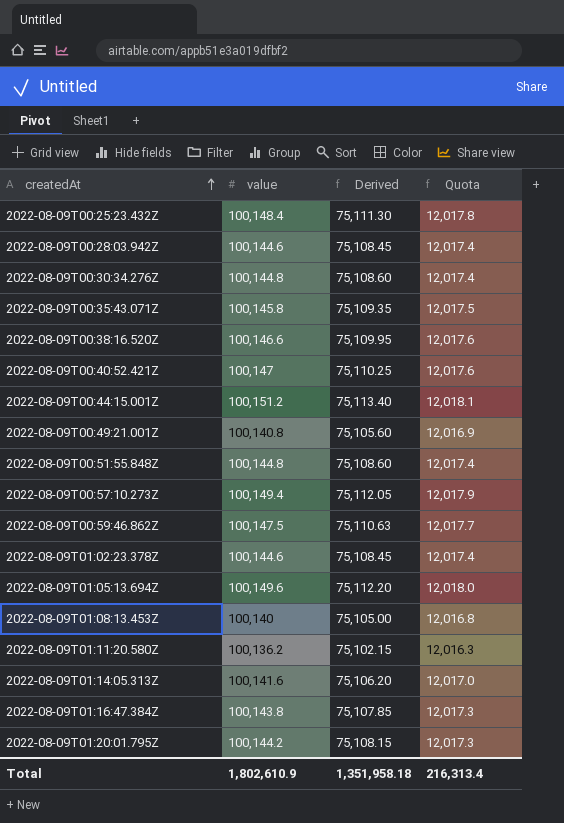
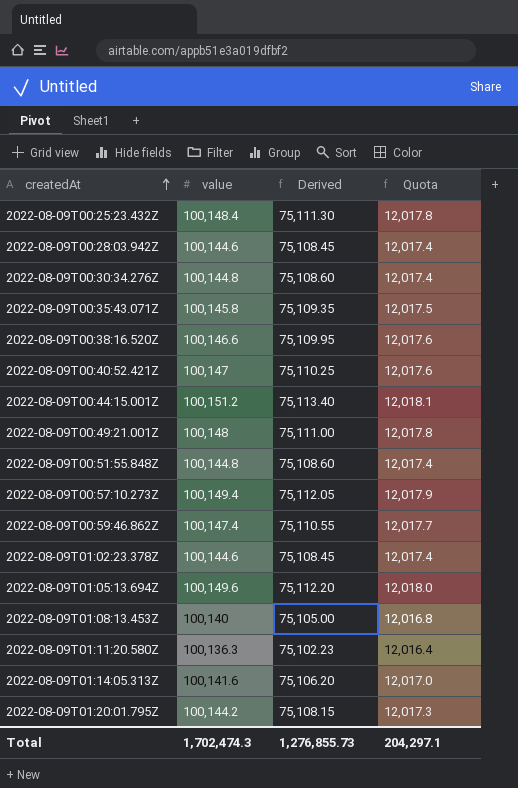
row 2022-08-09T01:16:47.384Z: 100,143.8 | 75,107.85 | 12,017.3 -> none
2022-08-09T00:49:21.001Z | value: 100,140.8 -> 100,148
2022-08-09T00:49:21.001Z | Derived: 75,105.60 -> 75,111.00
2022-08-09T00:49:21.001Z | Quota: 12,016.9 -> 12,017.8
2022-08-09T00:59:46.862Z | value: 100,147.5 -> 100,147.4
2022-08-09T00:59:46.862Z | Derived: 75,110.63 -> 75,110.55
2022-08-09T01:11:20.580Z | value: 100,136.2 -> 100,136.3
2022-08-09T01:11:20.580Z | Derived: 75,102.15 -> 75,102.23
2022-08-09T01:11:20.580Z | Quota: 12,016.3 -> 12,016.4
Total | value: 1,802,610.9 -> 1,702,474.3
Total | Derived: 1,351,958.18 -> 1,276,855.73
Total | Quota: 216,313.4 -> 204,297.1

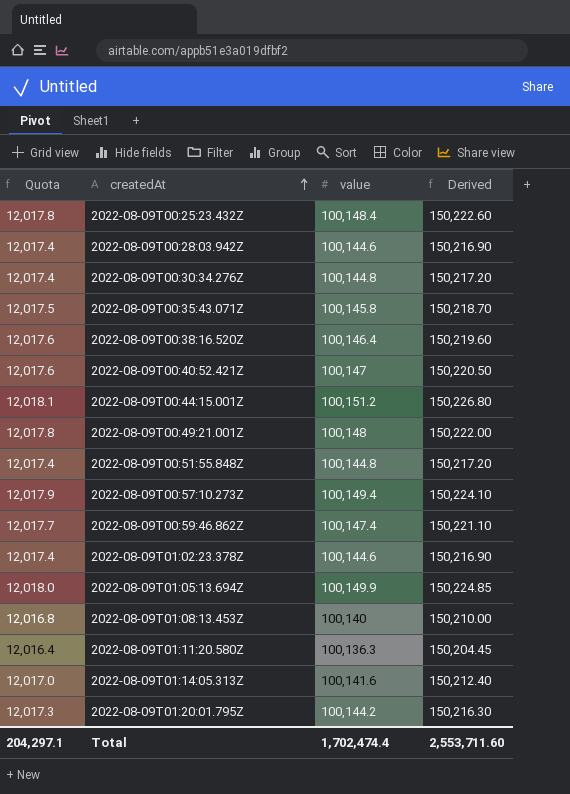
column Quota | position: 4 -> 1
column Derived | formula: [value] * 0.75 -> [value] * 1.5
2022-08-09T00:38:16.520Z | value: 100,146.6 -> 100,146.4
2022-08-09T01:05:13.694Z | value: 100,149.6 -> 100,149.9
Total | value: 1,702,474.3 -> 1,702,474.4
Total | Derived: 1,276,855.73 -> 2,553,711.60

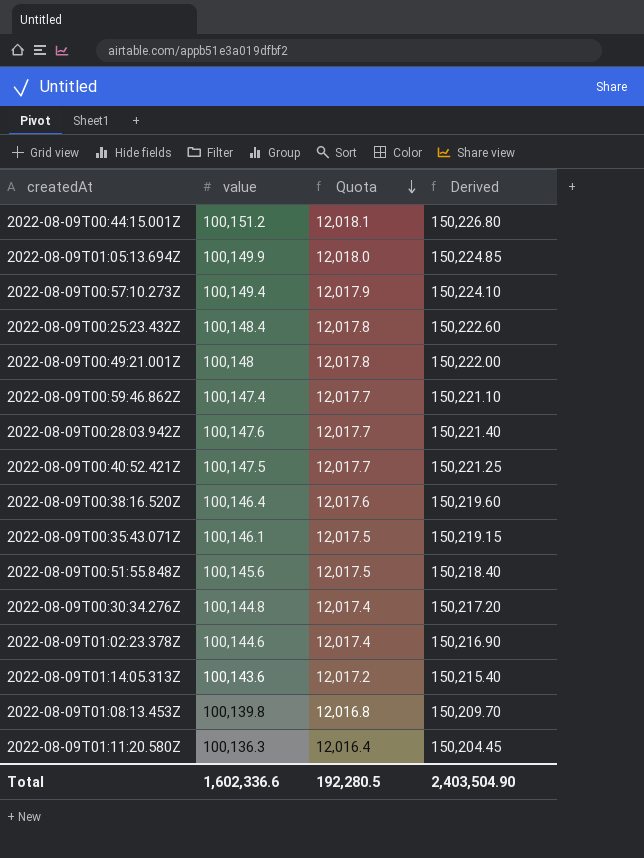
row order: createdAt ascending -> Quota descending
column Quota | position: 1 -> 3
row 2022-08-09T01:20:01.795Z: 12,017.3 | 100,144.2 | 150,216.30 -> none
2022-08-09T00:28:03.942Z | value: 100,144.6 -> 100,147.6
2022-08-09T00:28:03.942Z | Quota: 12,017.4 -> 12,017.7
2022-08-09T00:28:03.942Z | Derived: 150,216.90 -> 150,221.40
2022-08-09T00:40:52.421Z | value: 100,147 -> 100,147.5
2022-08-09T00:40:52.421Z | Quota: 12,017.6 -> 12,017.7
2022-08-09T00:40:52.421Z | Derived: 150,220.50 -> 150,221.25
2022-08-09T00:35:43.071Z | value: 100,145.8 -> 100,146.1
2022-08-09T00:35:43.071Z | Derived: 150,218.70 -> 150,219.15
2022-08-09T00:51:55.848Z | value: 100,144.8 -> 100,145.6
2022-08-09T00:51:55.848Z | Quota: 12,017.4 -> 12,017.5
2022-08-09T00:51:55.848Z | Derived: 150,217.20 -> 150,218.40
2022-08-09T01:14:05.313Z | value: 100,141.6 -> 100,143.6
2022-08-09T01:14:05.313Z | Quota: 12,017.0 -> 12,017.2
2022-08-09T01:14:05.313Z | Derived: 150,212.40 -> 150,215.40
2022-08-09T01:08:13.453Z | value: 100,140 -> 100,139.8
2022-08-09T01:08:13.453Z | Derived: 150,210.00 -> 150,209.70
Total | value: 1,702,474.4 -> 1,602,336.6
Total | Quota: 204,297.1 -> 192,280.5
Total | Derived: 2,553,711.60 -> 2,403,504.90

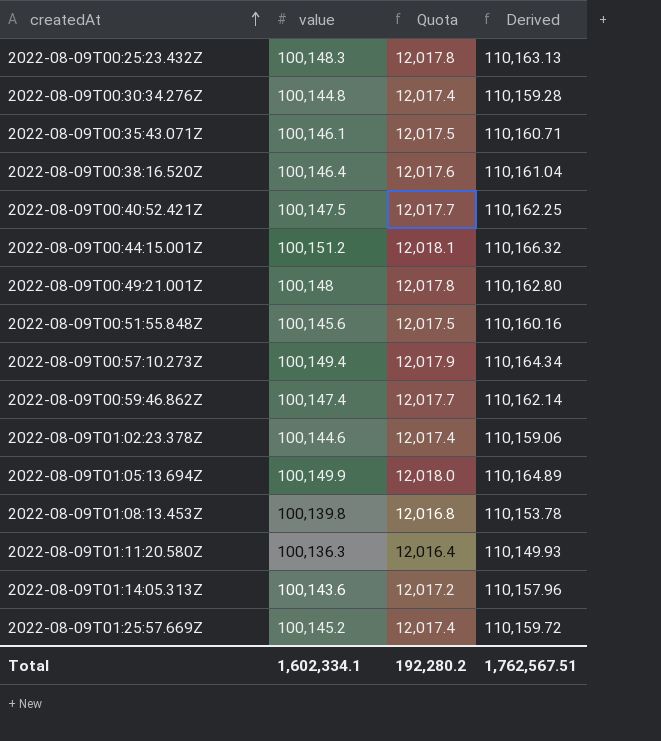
row order: Quota descending -> createdAt ascending
column Derived | formula: [value] * 1.5 -> [value] * 1.1
row 2022-08-09T00:28:03.942Z: 100,147.6 | 12,017.7 | 150,221.40 -> none
2022-08-09T00:25:23.432Z | value: 100,148.4 -> 100,148.3
row 2022-08-09T01:25:57.669Z: none -> 100,145.2 | 12,017.4 | 110,159.72
Total | value: 1,602,336.6 -> 1,602,334.1
Total | Quota: 192,280.5 -> 192,280.2
Total | Derived: 2,403,504.90 -> 1,762,567.51

